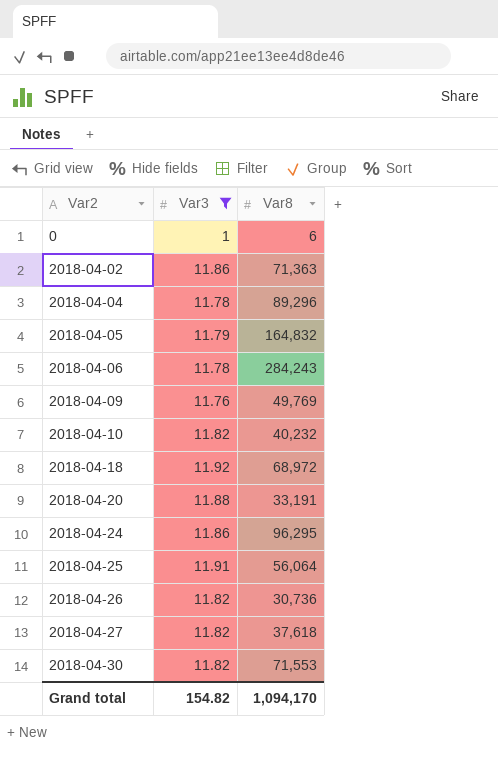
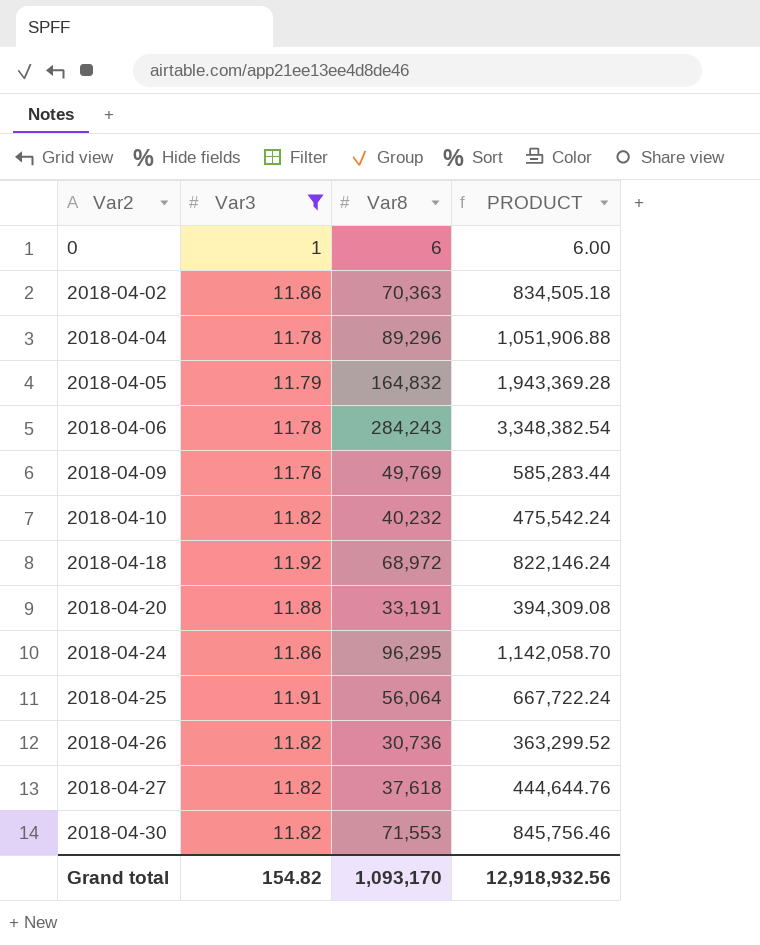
column PRODUCT | formula: none -> [Var3] * [Var8]
2018-04-02 | Var8: 71,363 -> 70,363
Grand total | Var8: 1,094,170 -> 1,093,170

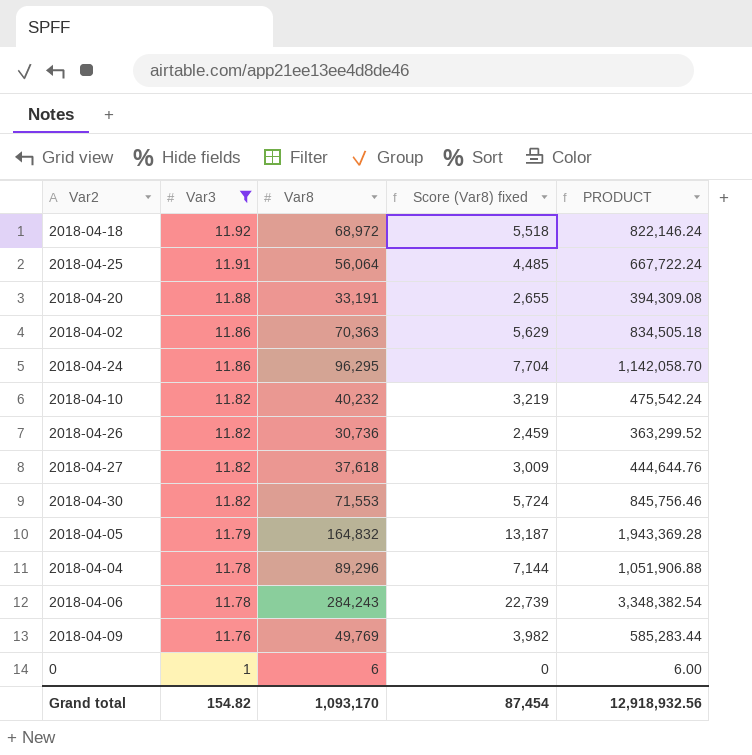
row order: Var2 ascending -> Var3 descending
column Score (Var8) fixed | formula: none -> [Var8] * 0.08

